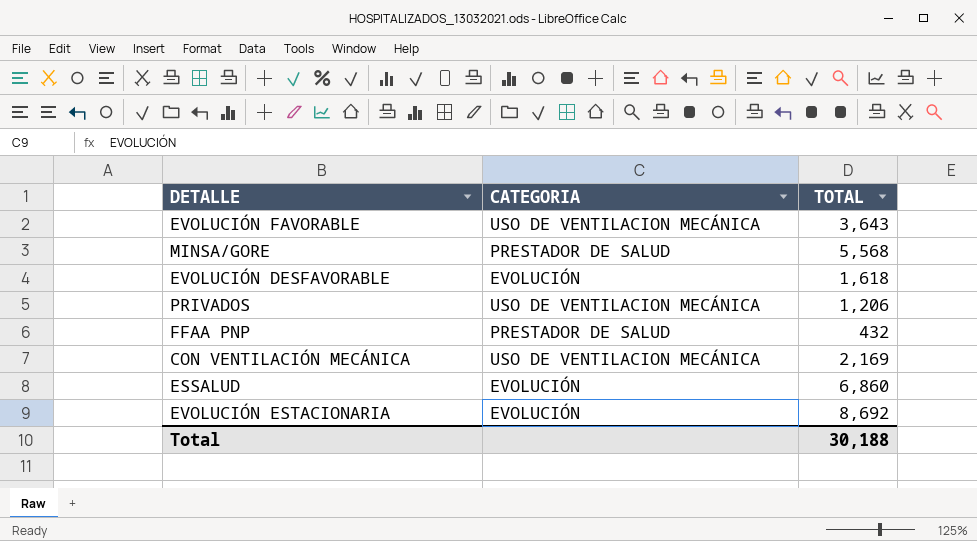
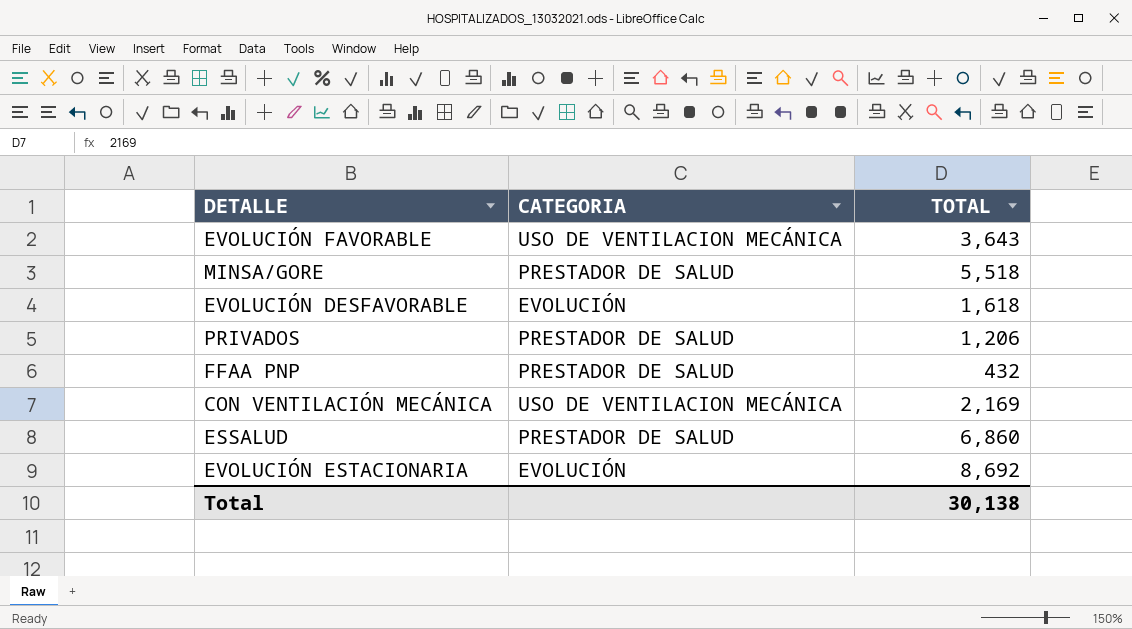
MINSA/GORE | TOTAL: 5,568 -> 5,518
PRIVADOS | CATEGORIA: USO DE VENTILACION MECÁNICA -> PRESTADOR DE SALUD
ESSALUD | CATEGORIA: EVOLUCIÓN -> PRESTADOR DE SALUD
Total | TOTAL: 30,188 -> 30,138

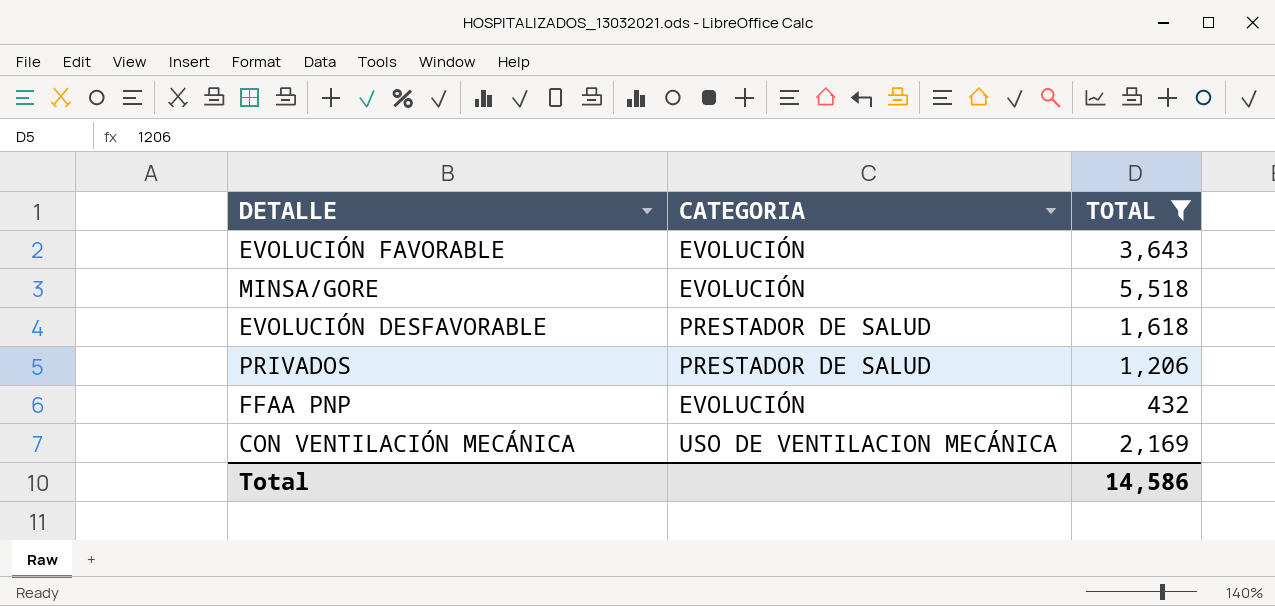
filter: none -> TOTAL <= 5,518
EVOLUCIÓN FAVORABLE | CATEGORIA: USO DE VENTILACION MECÁNICA -> EVOLUCIÓN
MINSA/GORE | CATEGORIA: PRESTADOR DE SALUD -> EVOLUCIÓN
EVOLUCIÓN DESFAVORABLE | CATEGORIA: EVOLUCIÓN -> PRESTADOR DE SALUD
FFAA PNP | CATEGORIA: PRESTADOR DE SALUD -> EVOLUCIÓN
Total | TOTAL: 30,138 -> 14,586

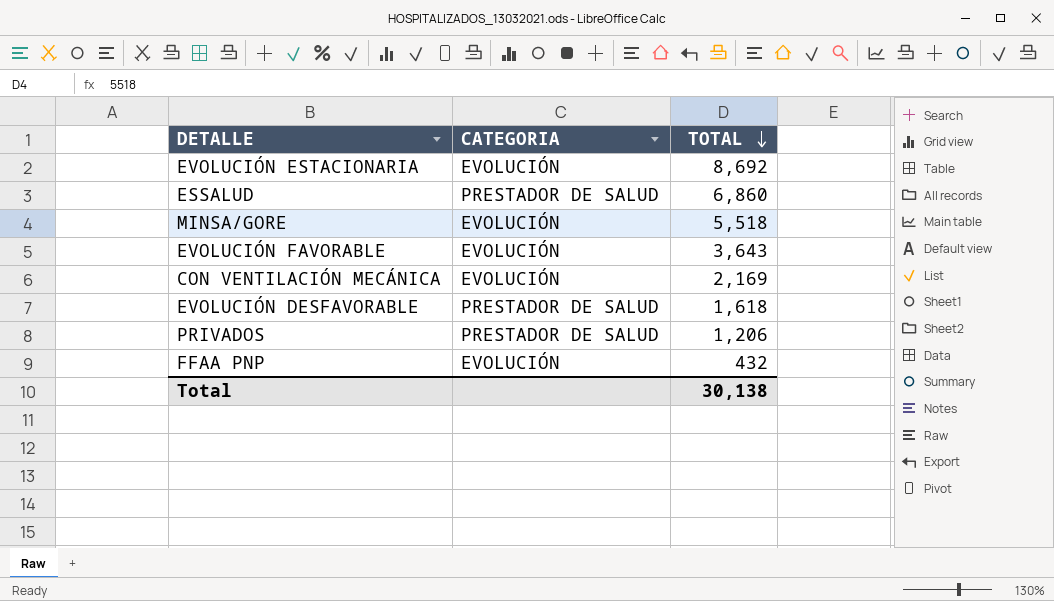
filter: TOTAL <= 5,518 -> none
row order: none -> TOTAL descending
CON VENTILACIÓN MECÁNICA | CATEGORIA: USO DE VENTILACION MECÁNICA -> EVOLUCIÓN
Total | TOTAL: 14,586 -> 30,138

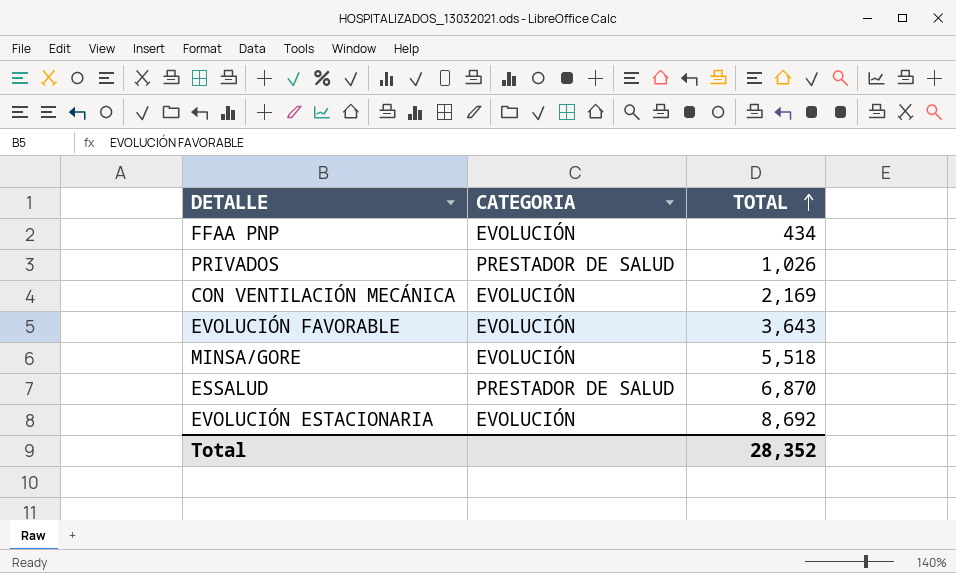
row order: TOTAL descending -> TOTAL ascending
row EVOLUCIÓN DESFAVORABLE: PRESTADOR DE SALUD | 1,618 -> none
FFAA PNP | TOTAL: 432 -> 434
PRIVADOS | TOTAL: 1,206 -> 1,026
ESSALUD | TOTAL: 6,860 -> 6,870
Total | TOTAL: 30,138 -> 28,352

